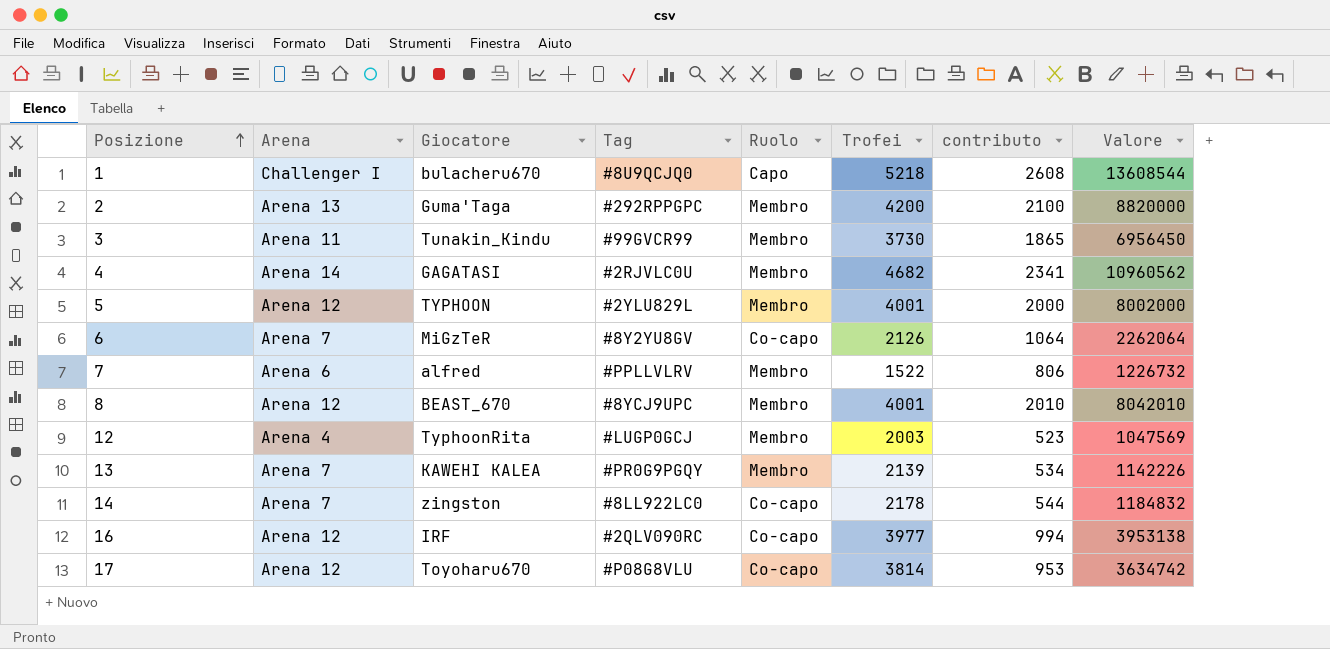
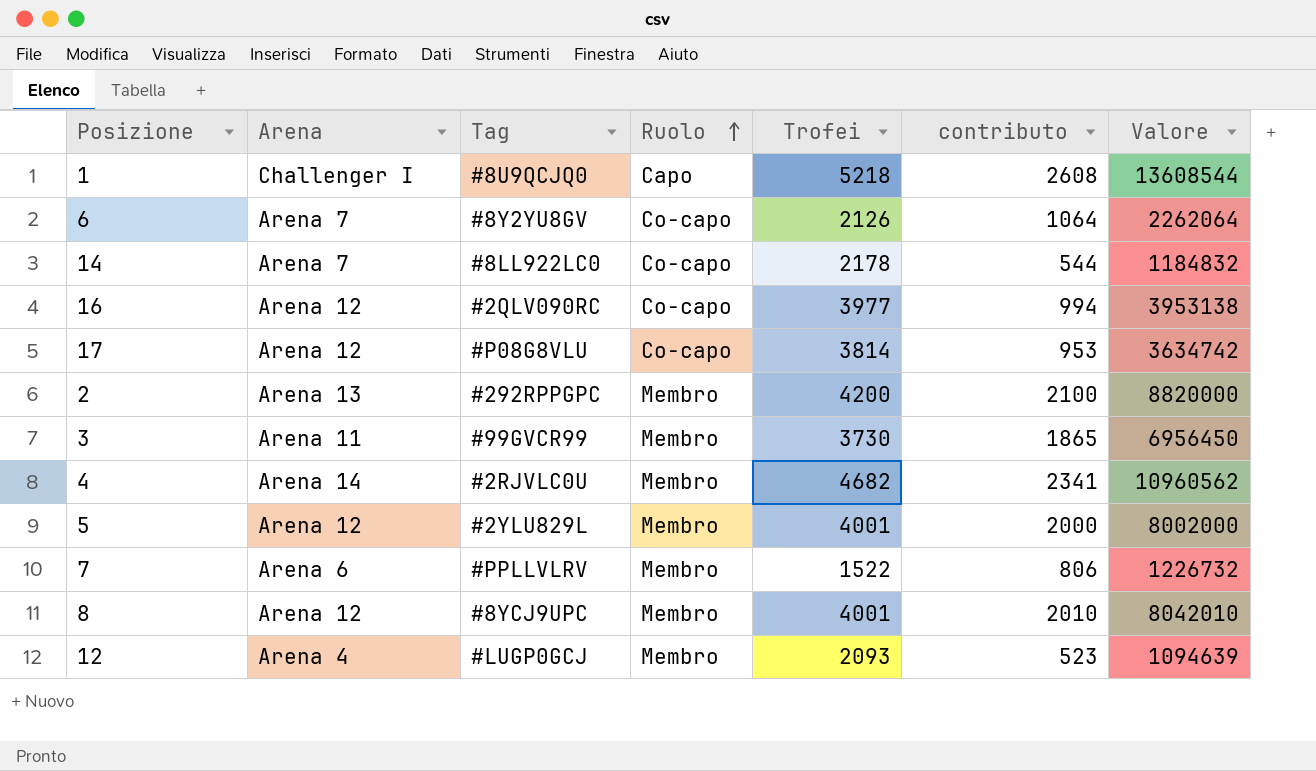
row order: Posizione ascending -> Ruolo ascending
column Giocatore | position: 3 -> none
row 13: Arena 7 | KAWEHI KALEA | #PR0G9PGQY | Membro | 2139 | 534 | 1142226 -> none
12 | Trofei: 2003 -> 2093
12 | Valore: 1047569 -> 1094639

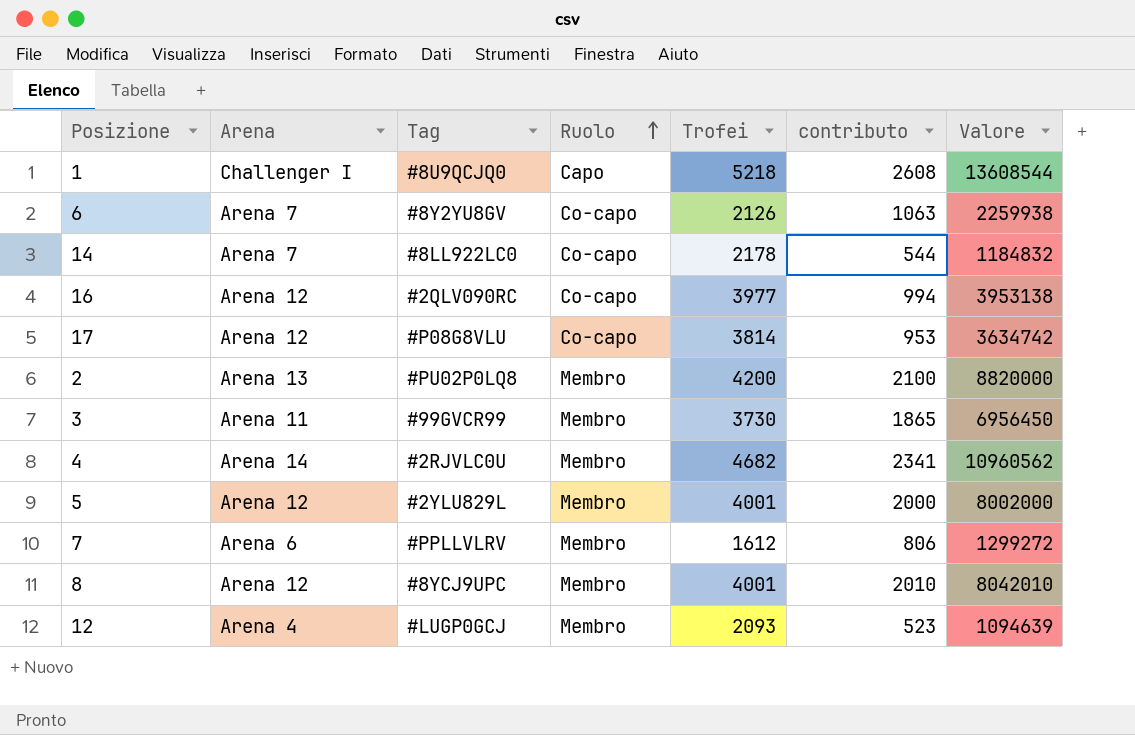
6 | contributo: 1064 -> 1063
6 | Valore: 2262064 -> 2259938
2 | Tag: #292RPPGPC -> #PU02P0LQ8
7 | Trofei: 1522 -> 1612
7 | Valore: 1226732 -> 1299272

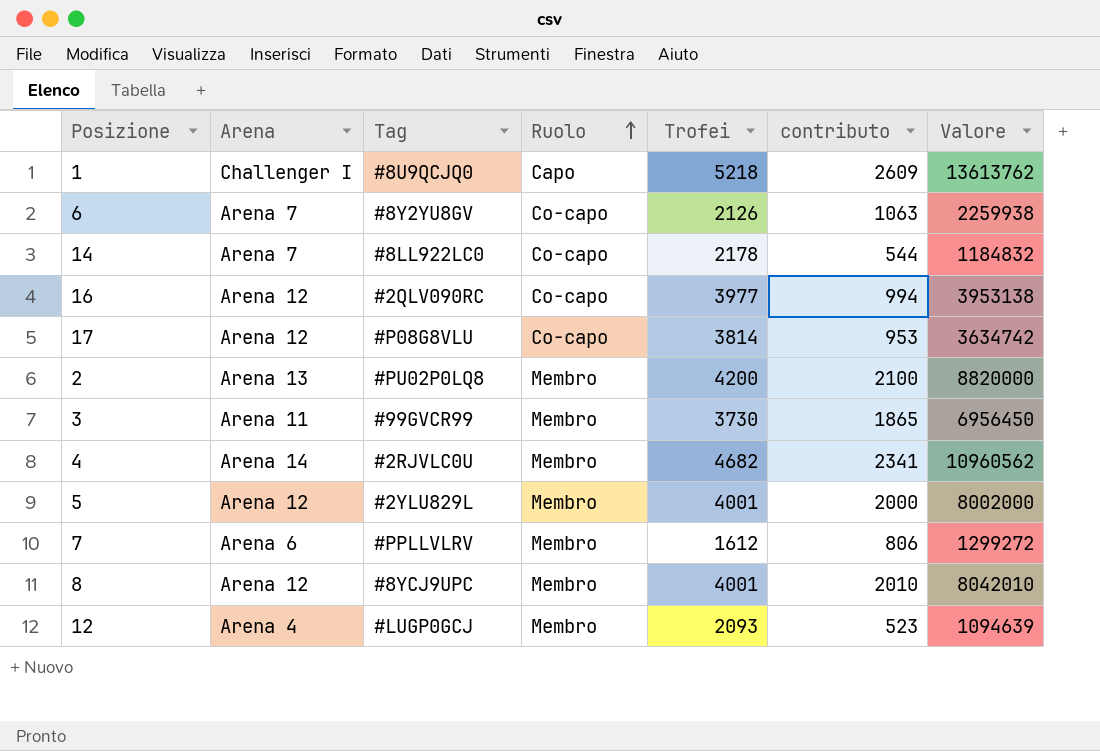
1 | contributo: 2608 -> 2609
1 | Valore: 13608544 -> 13613762

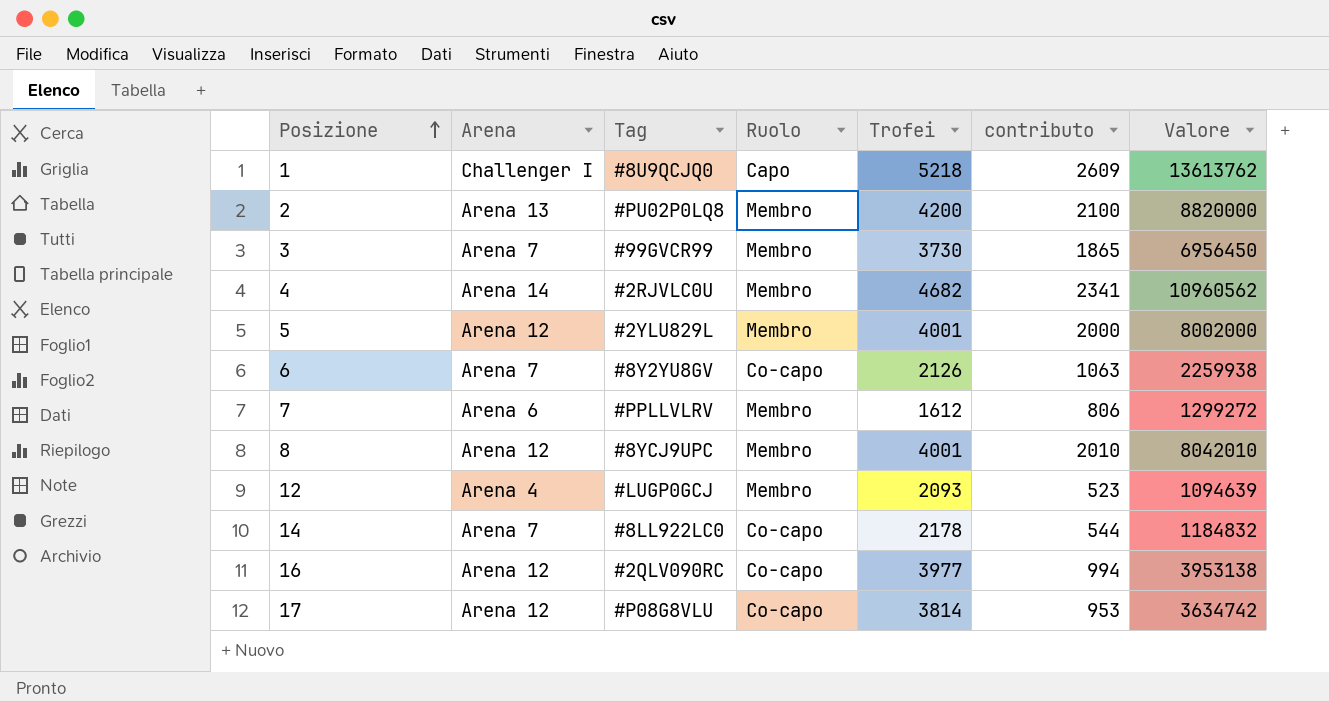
row order: Ruolo ascending -> Posizione ascending
3 | Arena: Arena 11 -> Arena 7

